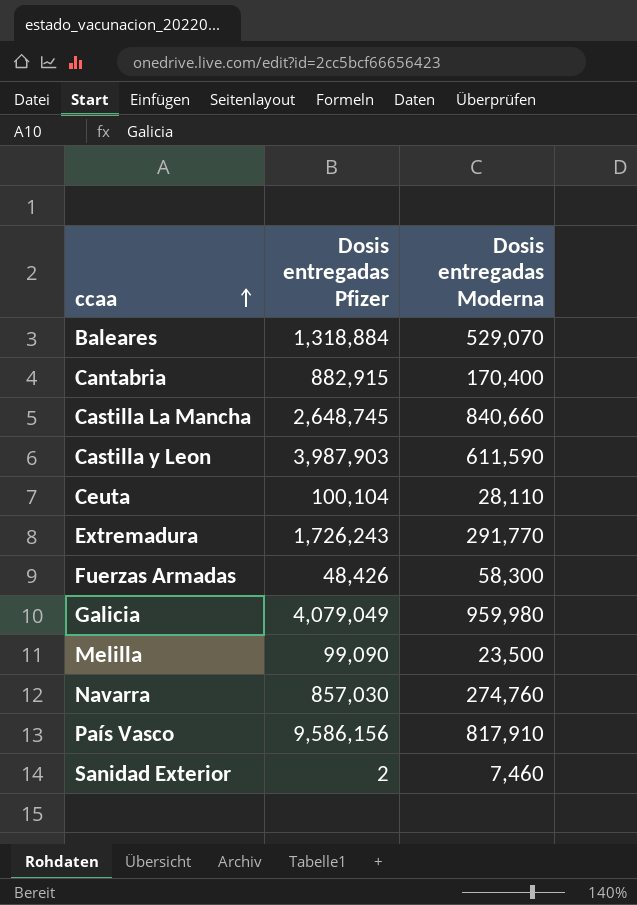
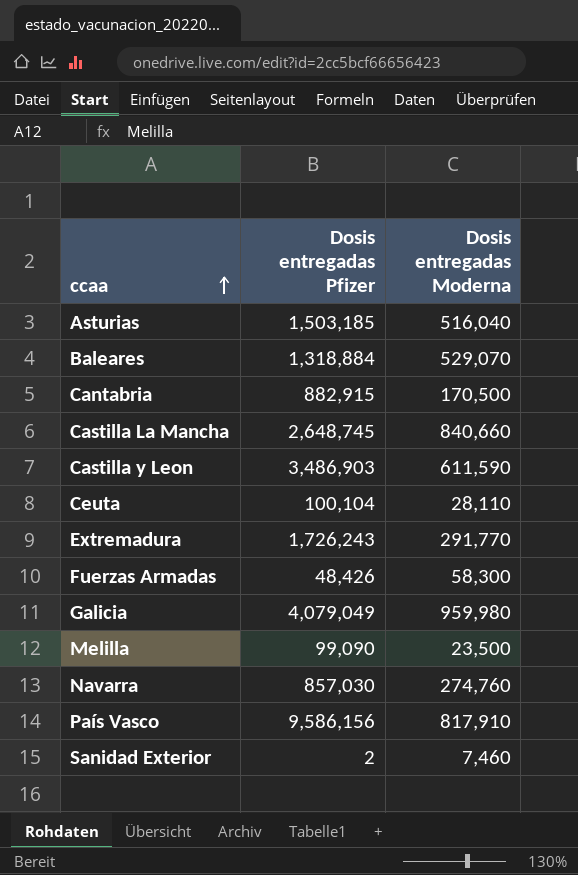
row Asturias: none -> 1,503,185 | 516,040
Cantabria | Dosis entregadas Moderna: 170,400 -> 170,500
Castilla y Leon | Dosis entregadas Pfizer: 3,987,903 -> 3,486,903

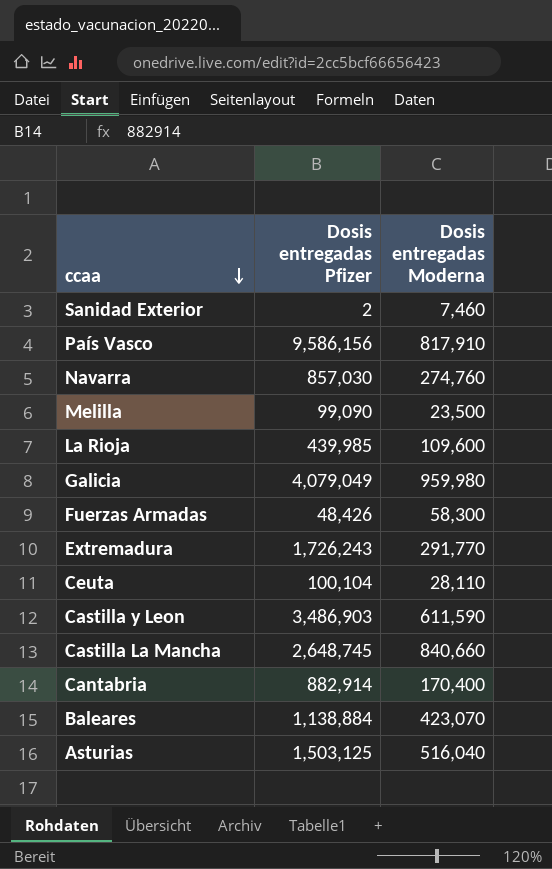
row order: ccaa ascending -> ccaa descending
row La Rioja: none -> 439,985 | 109,600
Cantabria | Dosis entregadas Pfizer: 882,915 -> 882,914
Cantabria | Dosis entregadas Moderna: 170,500 -> 170,400
Baleares | Dosis entregadas Pfizer: 1,318,884 -> 1,138,884
Baleares | Dosis entregadas Moderna: 529,070 -> 423,070
Asturias | Dosis entregadas Pfizer: 1,503,185 -> 1,503,125

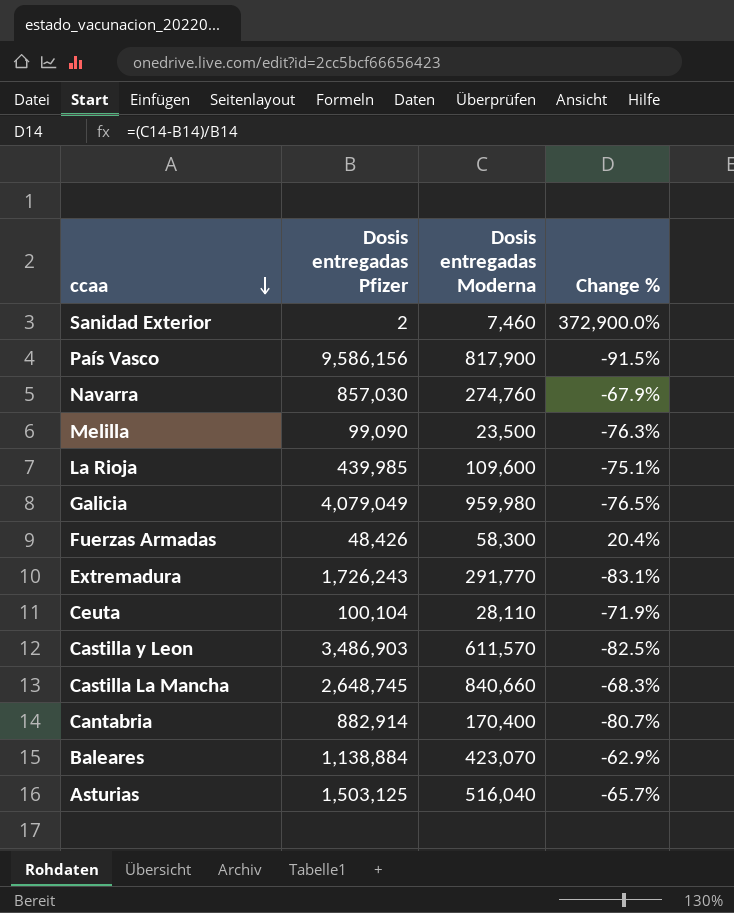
column Change % | formula: none -> ([Dosis entregadas Moderna] - [Dosis entregadas Pfizer]) / [Dosis entregadas Pfizer]
País Vasco | Dosis entregadas Moderna: 817,910 -> 817,900
Castilla y Leon | Dosis entregadas Moderna: 611,590 -> 611,570

